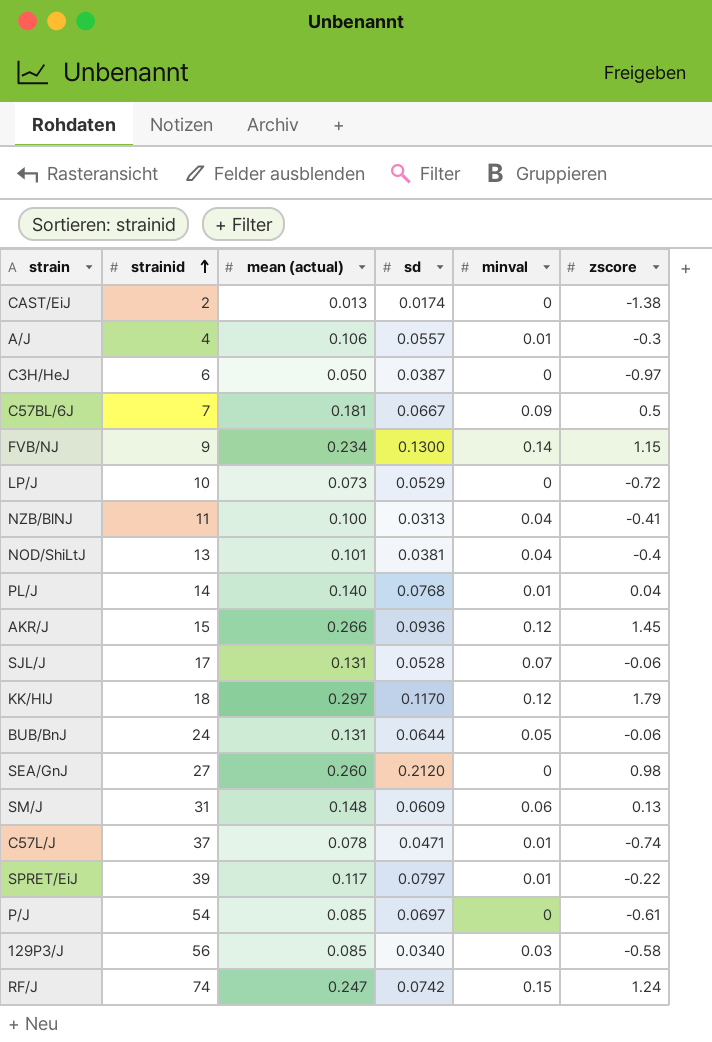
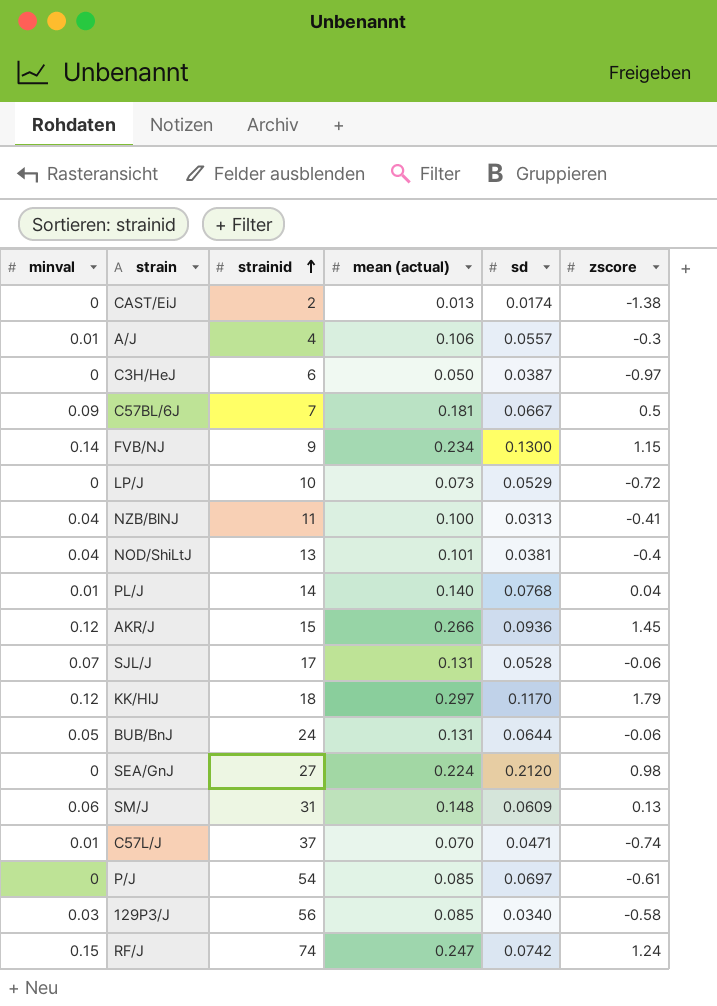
column minval | position: 5 -> 1
row SPRET/EiJ: 39 | 0.117 | 0.0797 | 0.01 | -0.22 -> none
SEA/GnJ | mean (actual): 0.260 -> 0.224
C57L/J | mean (actual): 0.078 -> 0.070

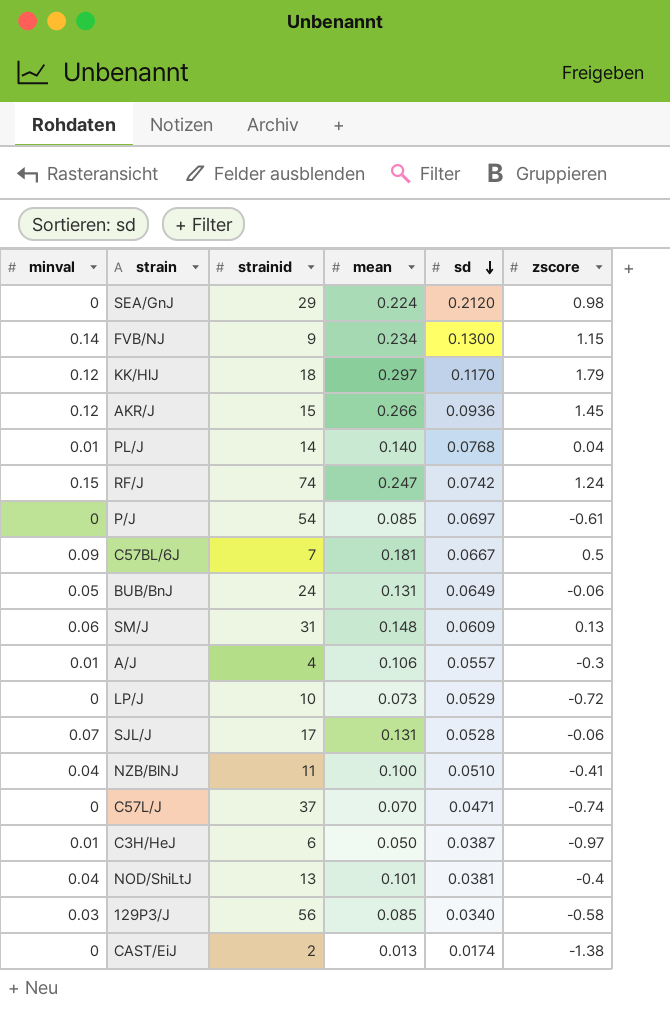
row order: strainid ascending -> sd descending
column name: mean (actual) -> mean
SEA/GnJ | strainid: 27 -> 29
BUB/BnJ | sd: 0.0644 -> 0.0649
NZB/BlNJ | sd: 0.0313 -> 0.0510
C57L/J | minval: 0.01 -> 0
C3H/HeJ | minval: 0 -> 0.01

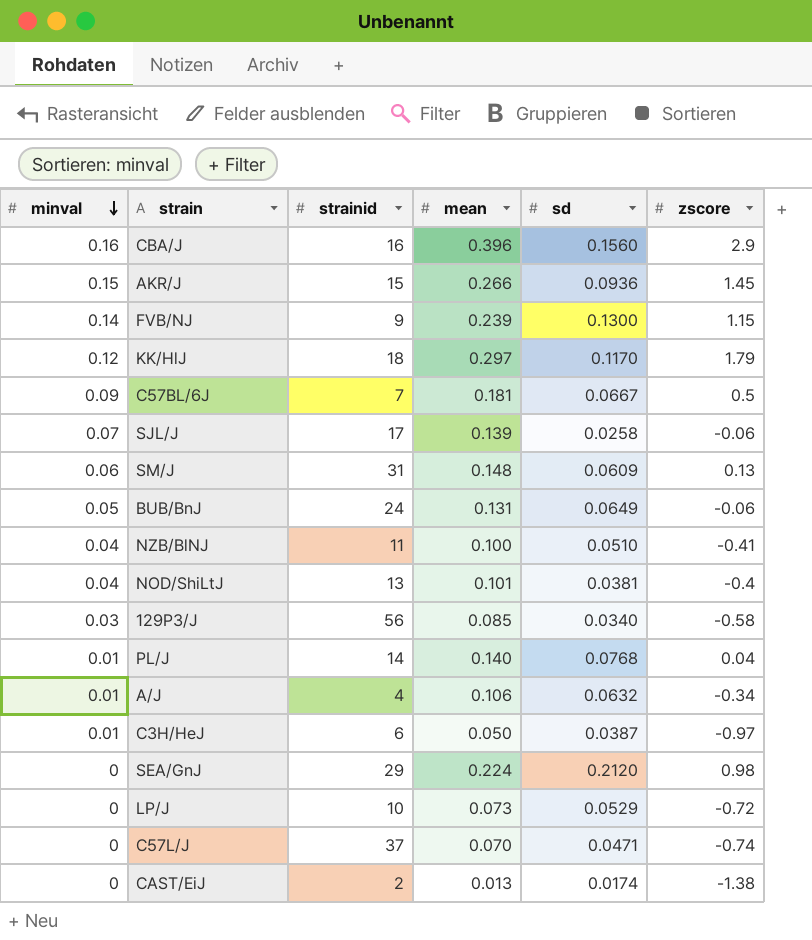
row order: sd descending -> minval descending
row RF/J: 0.15 | 74 | 0.247 | 0.0742 | 1.24 -> none
row P/J: 0 | 54 | 0.085 | 0.0697 | -0.61 -> none
row CBA/J: none -> 0.16 | 16 | 0.396 | 0.1560 | 2.9
AKR/J | minval: 0.12 -> 0.15
FVB/NJ | mean: 0.234 -> 0.239
SJL/J | mean: 0.131 -> 0.139
SJL/J | sd: 0.0528 -> 0.0258
A/J | sd: 0.0557 -> 0.0632
A/J | zscore: -0.3 -> -0.34

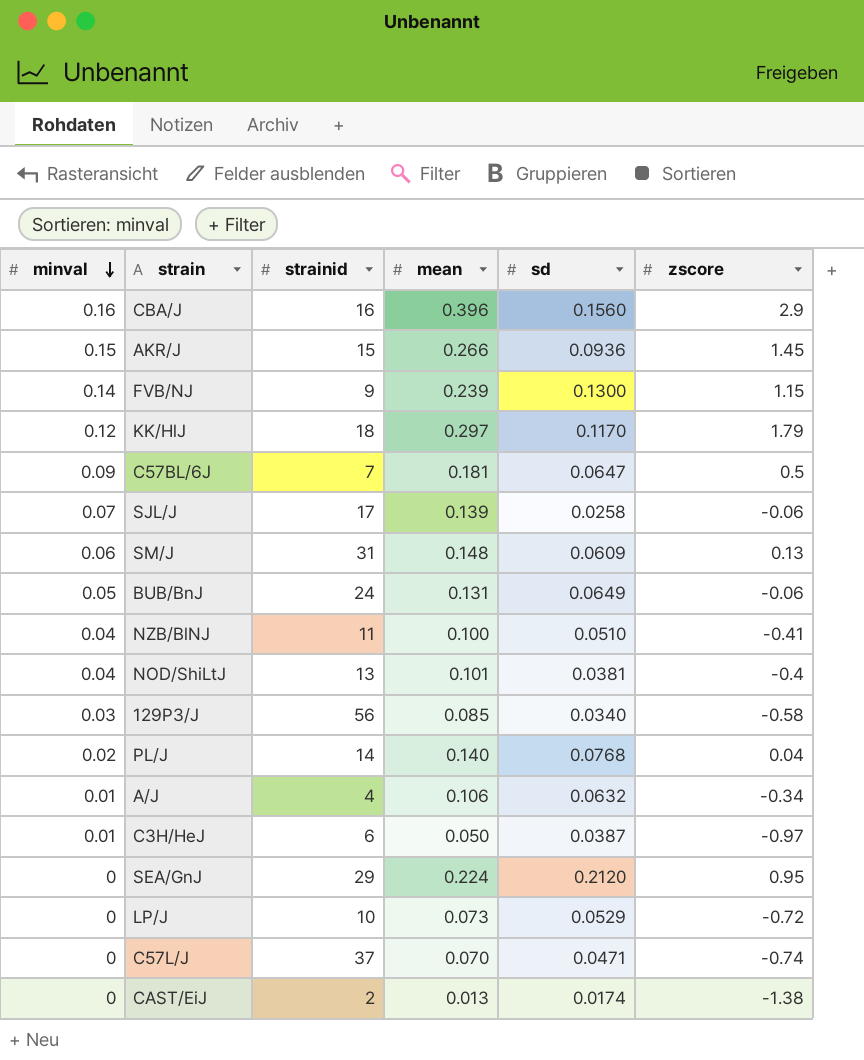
C57BL/6J | sd: 0.0667 -> 0.0647
PL/J | minval: 0.01 -> 0.02
SEA/GnJ | zscore: 0.98 -> 0.95

